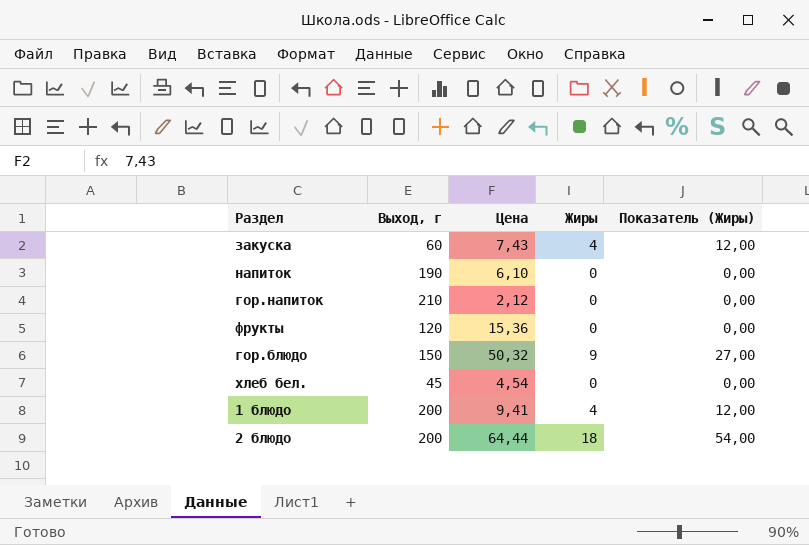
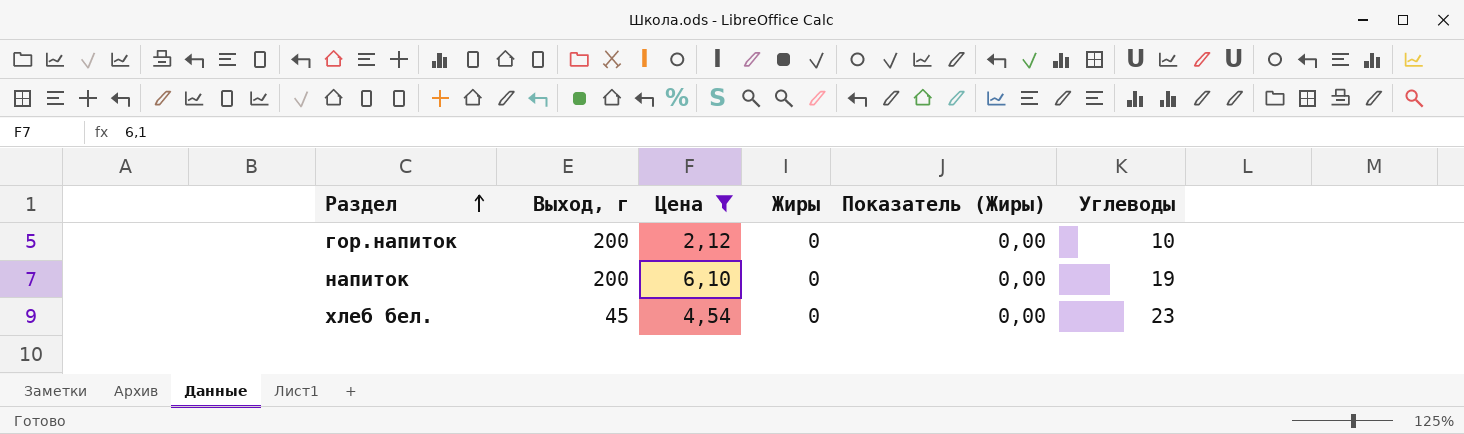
filter: none -> Цена <= 6,10
row order: none -> Раздел ascending
column Углеводы | position: none -> 6
гор.напиток | Выход, г: 210 -> 200
напиток | Выход, г: 190 -> 200

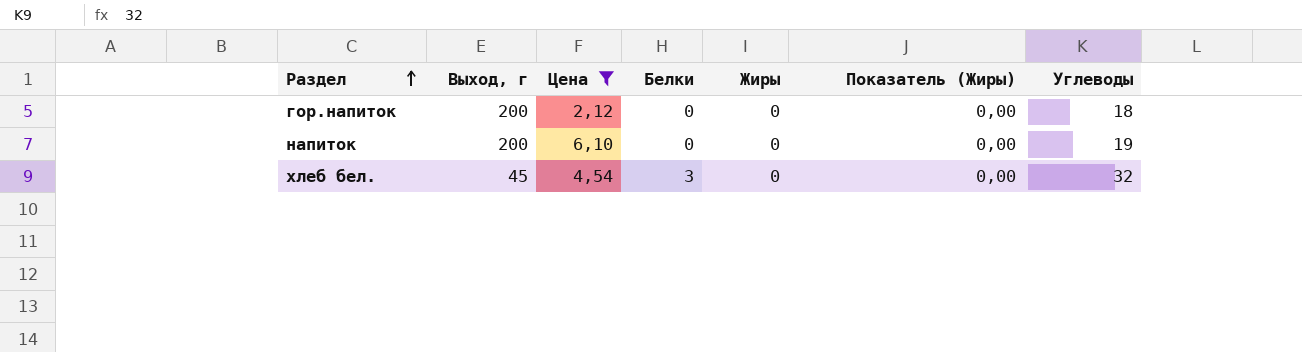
column Белки | position: none -> 4
гор.напиток | Углеводы: 10 -> 18
хлеб бел. | Углеводы: 23 -> 32

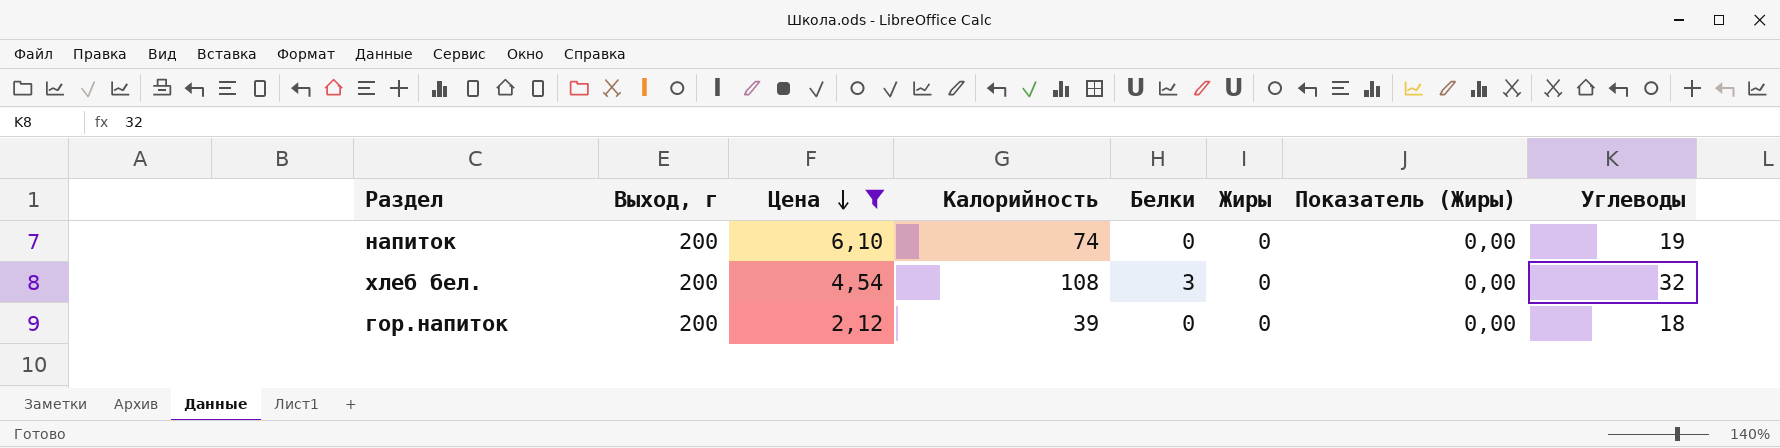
row order: Раздел ascending -> Цена descending
column Калорийность | position: none -> 4
хлеб бел. | Выход, г: 45 -> 200

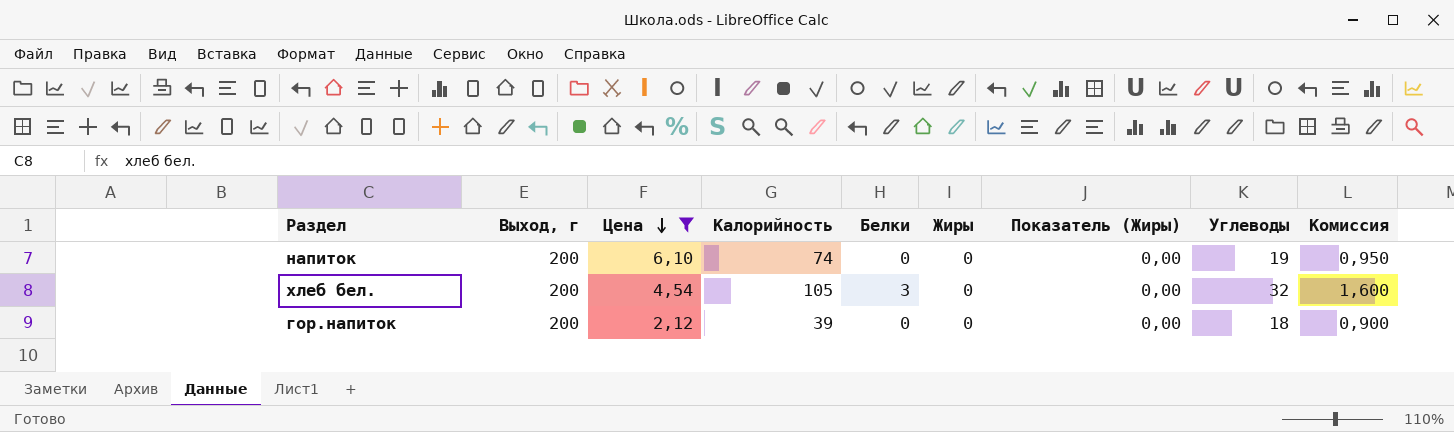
column Комиссия | formula: none -> [Углеводы] * 0,05
хлеб бел. | Калорийность: 108 -> 105

